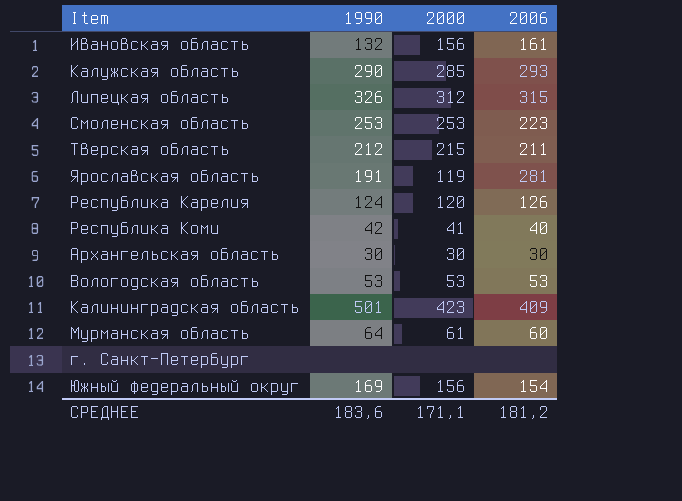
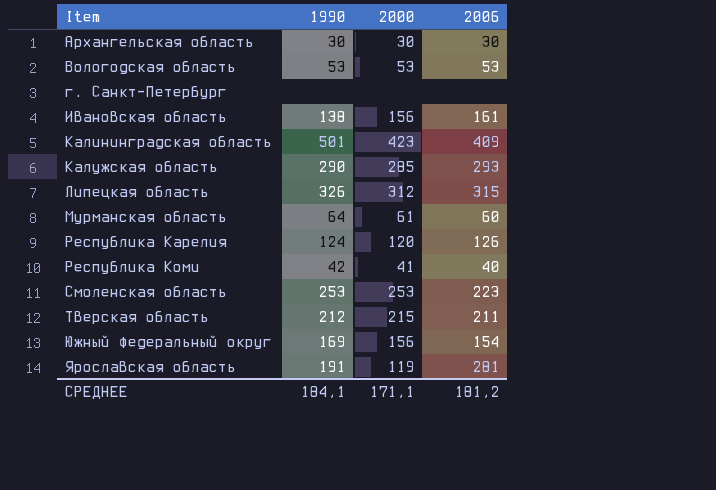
row order: none -> Item ascending
Ивановская область | 1990: 132 -> 138
СРЕДНЕЕ | 1990: 183,6 -> 184,1

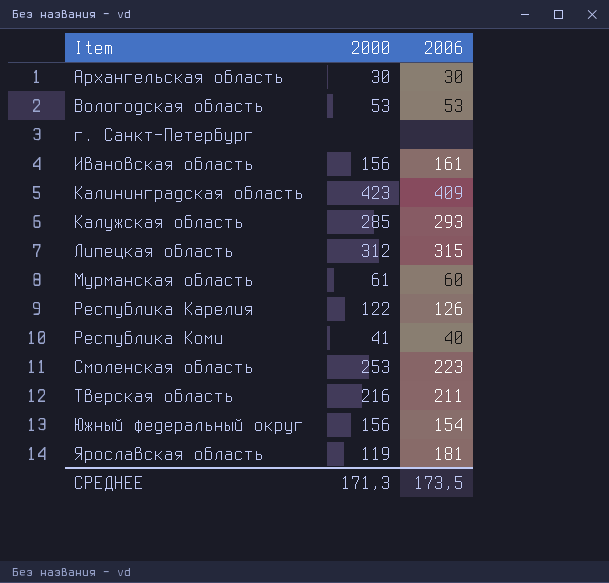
column 1990 | position: 2 -> none
Республика Карелия | 2000: 120 -> 122
Тверская область | 2000: 215 -> 216
Ярославская область | 2006: 281 -> 181
СРЕДНЕЕ | 2000: 171,1 -> 171,3
СРЕДНЕЕ | 2006: 181,2 -> 173,5

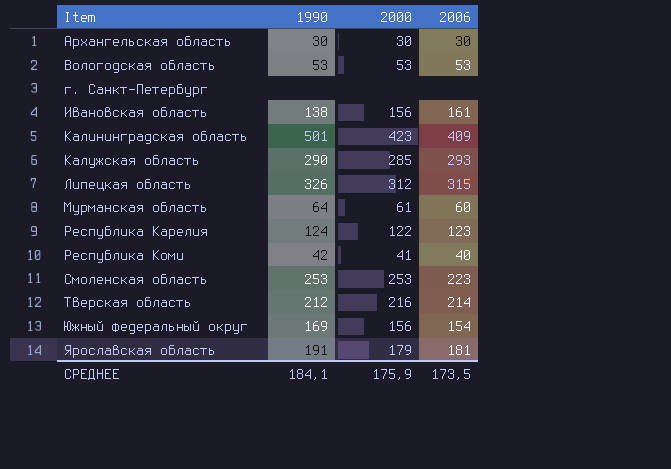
column 1990 | position: none -> 2
Республика Карелия | 2006: 126 -> 123
Тверская область | 2006: 211 -> 214
Ярославская область | 2000: 119 -> 179
СРЕДНЕЕ | 2000: 171,3 -> 175,9

